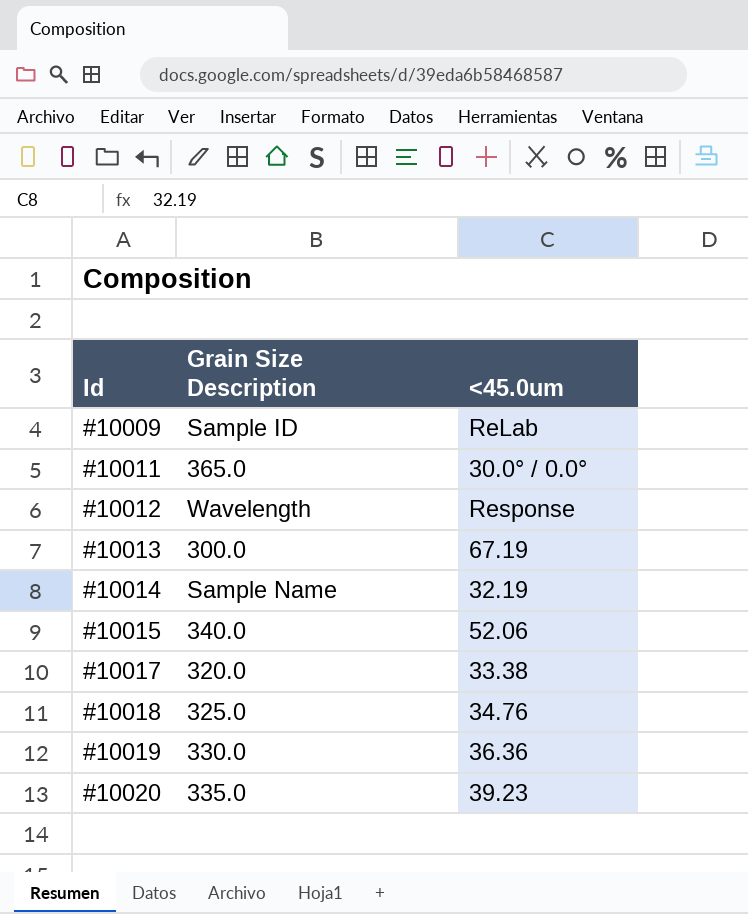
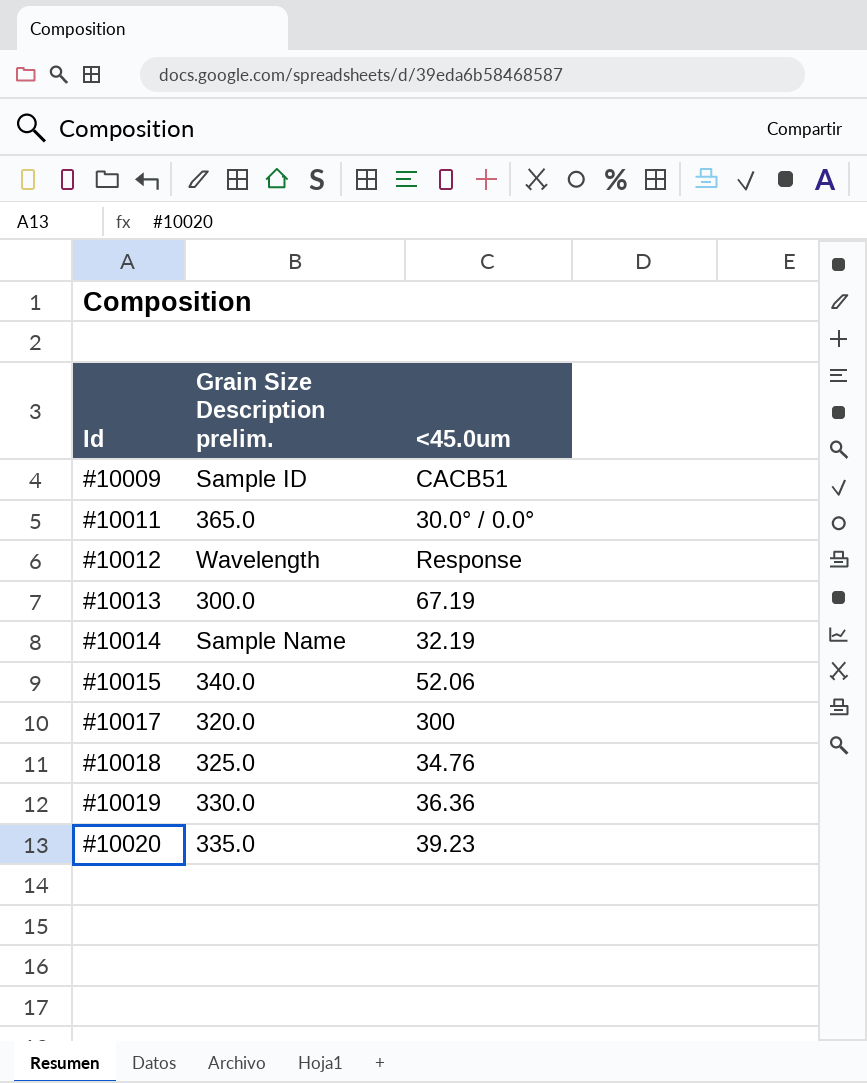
column name: Grain Size Description -> Grain Size Description prelim.
#10009 | <45.0um: ReLab -> CACB51
#10017 | <45.0um: 33.38 -> 300

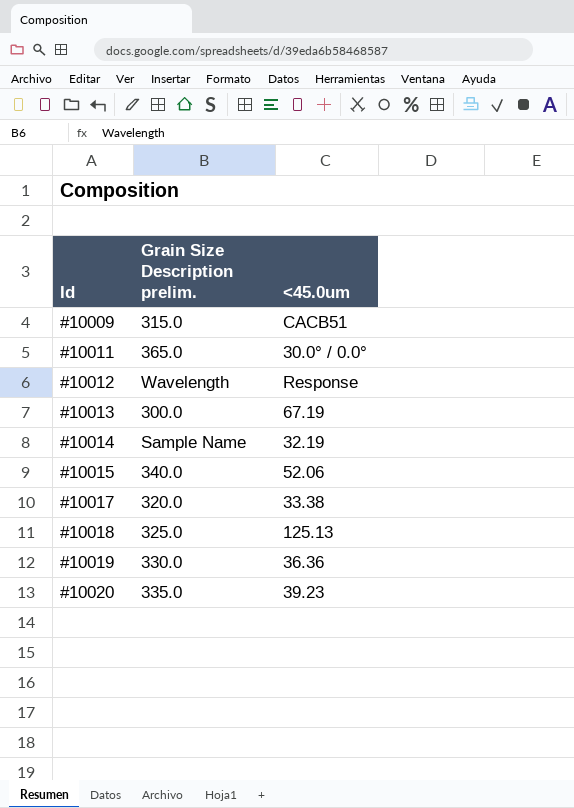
#10009 | Grain Size Description prelim.: Sample ID -> 315.0
#10017 | <45.0um: 300 -> 33.38
#10018 | <45.0um: 34.76 -> 125.13

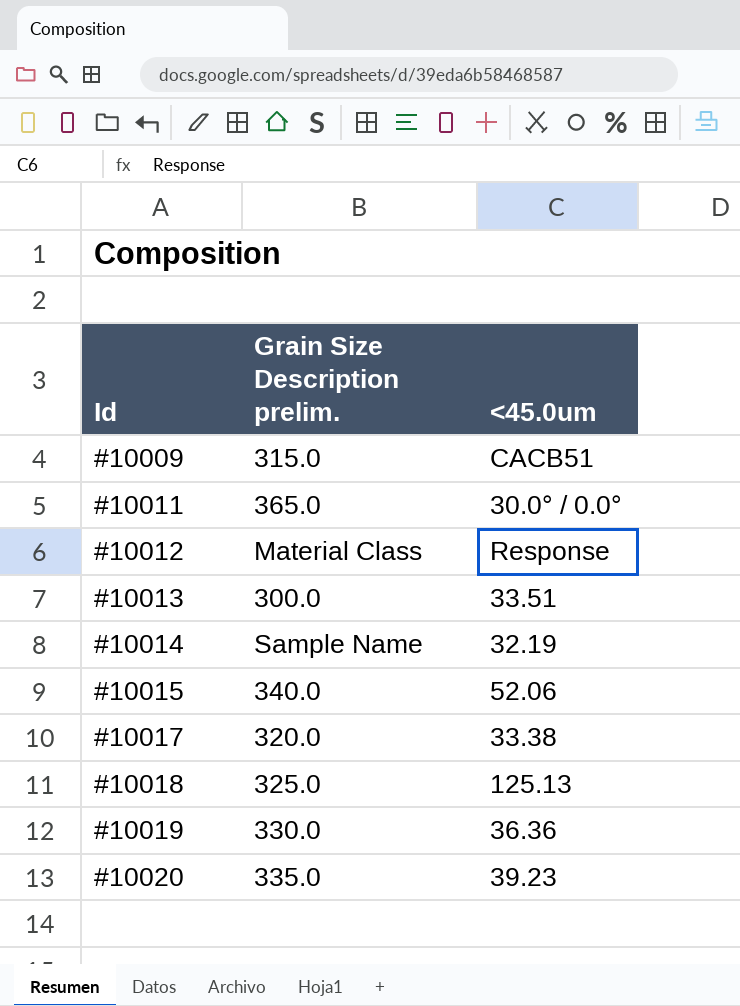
#10012 | Grain Size Description prelim.: Wavelength -> Material Class
#10013 | <45.0um: 67.19 -> 33.51

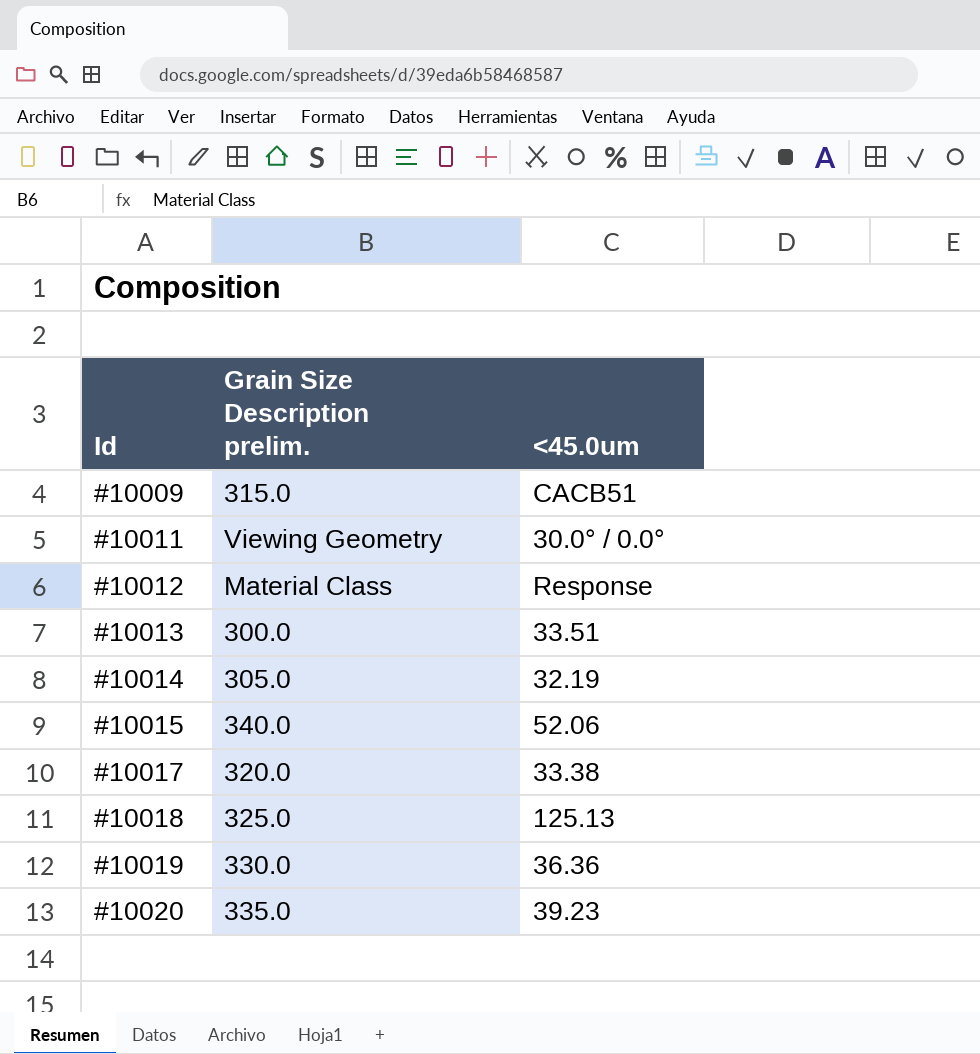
#10011 | Grain Size Description prelim.: 365.0 -> Viewing Geometry
#10014 | Grain Size Description prelim.: Sample Name -> 305.0

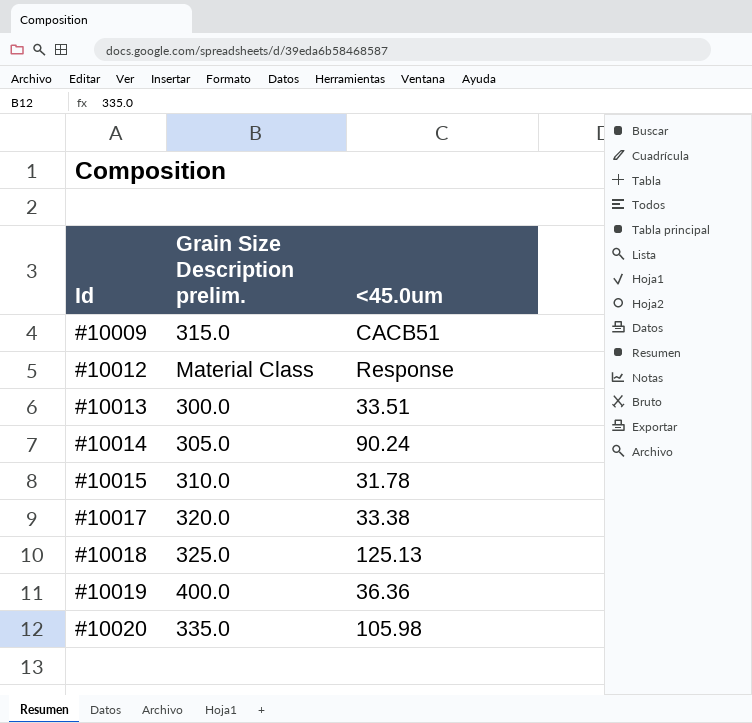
row #10011: Viewing Geometry | 30.0° / 0.0° -> none
#10014 | <45.0um: 32.19 -> 90.24
#10015 | Grain Size Description prelim.: 340.0 -> 310.0
#10015 | <45.0um: 52.06 -> 31.78
#10019 | Grain Size Description prelim.: 330.0 -> 400.0
#10020 | <45.0um: 39.23 -> 105.98

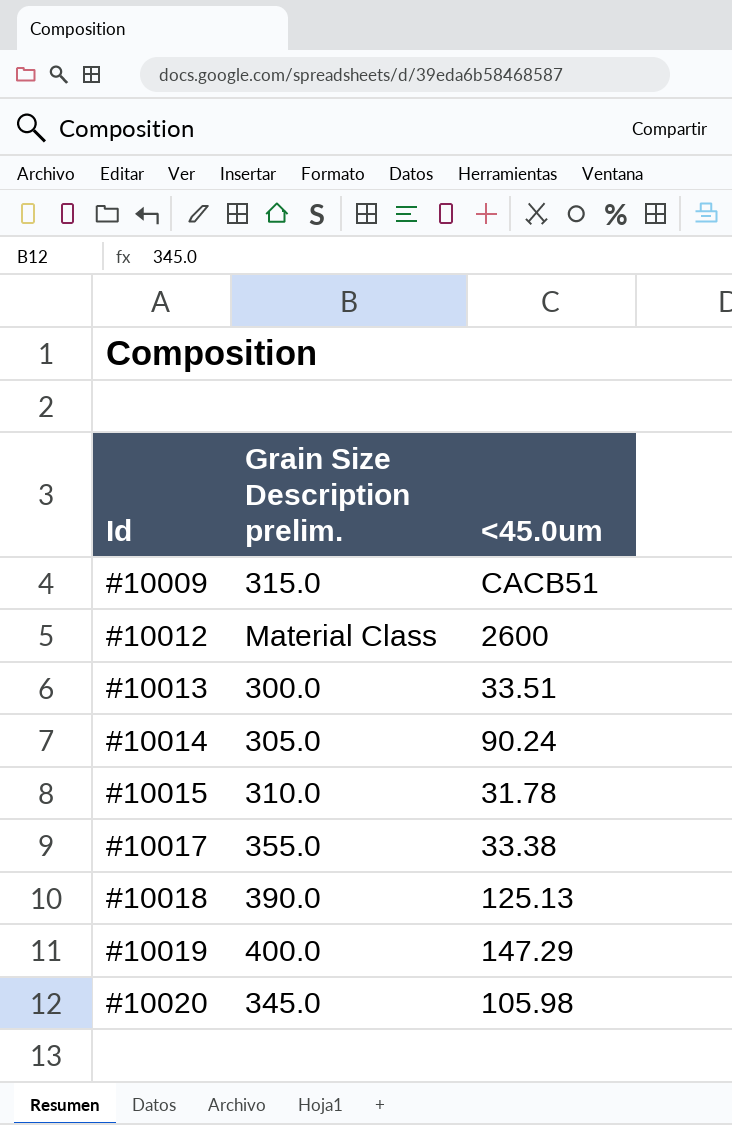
#10012 | <45.0um: Response -> 2600
#10017 | Grain Size Description prelim.: 320.0 -> 355.0
#10018 | Grain Size Description prelim.: 325.0 -> 390.0
#10019 | <45.0um: 36.36 -> 147.29
#10020 | Grain Size Description prelim.: 335.0 -> 345.0

